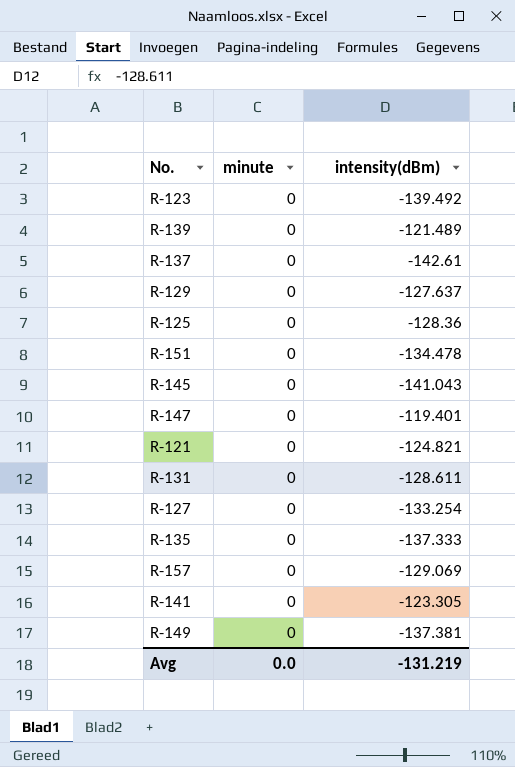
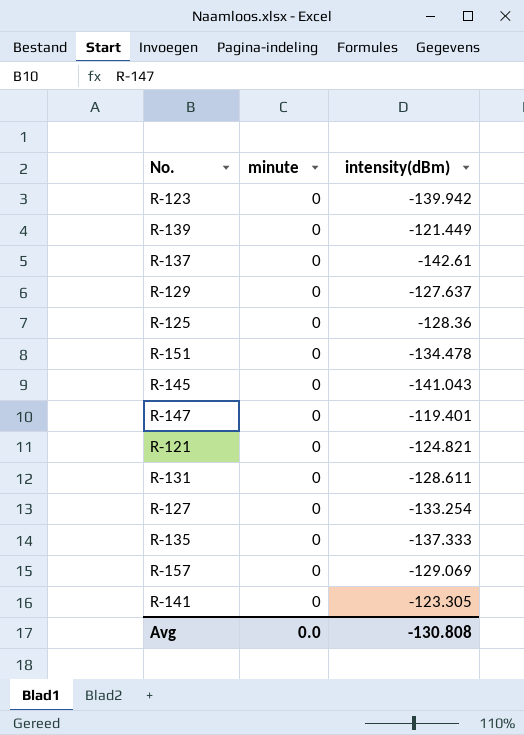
row R-149: 0 | -137.381 -> none
R-123 | intensity(dBm): -139.492 -> -139.942
R-139 | intensity(dBm): -121.489 -> -121.449
Avg | intensity(dBm): -131.219 -> -130.808

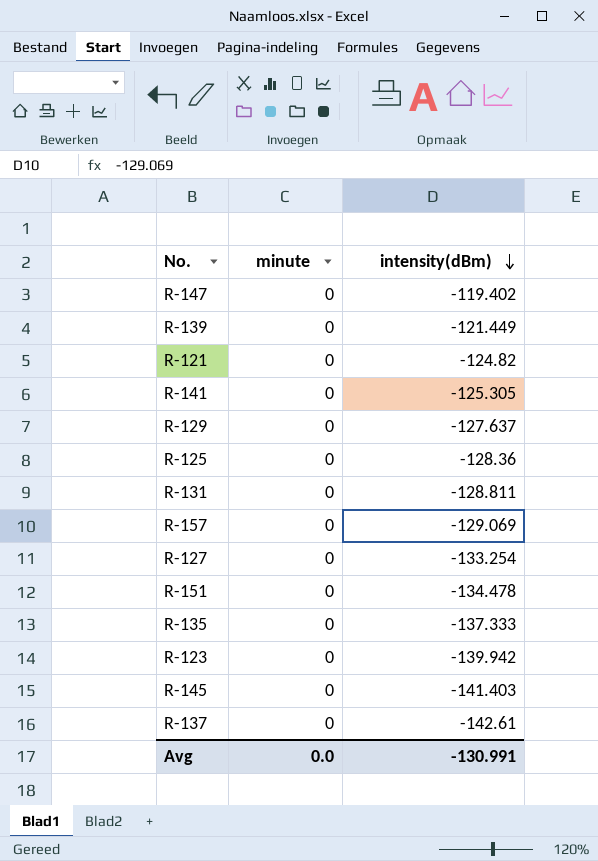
row order: none -> intensity(dBm) descending
R-147 | intensity(dBm): -119.401 -> -119.402
R-121 | intensity(dBm): -124.821 -> -124.82
R-141 | intensity(dBm): -123.305 -> -125.305
R-131 | intensity(dBm): -128.611 -> -128.811
R-145 | intensity(dBm): -141.043 -> -141.403
Avg | intensity(dBm): -130.808 -> -130.991

